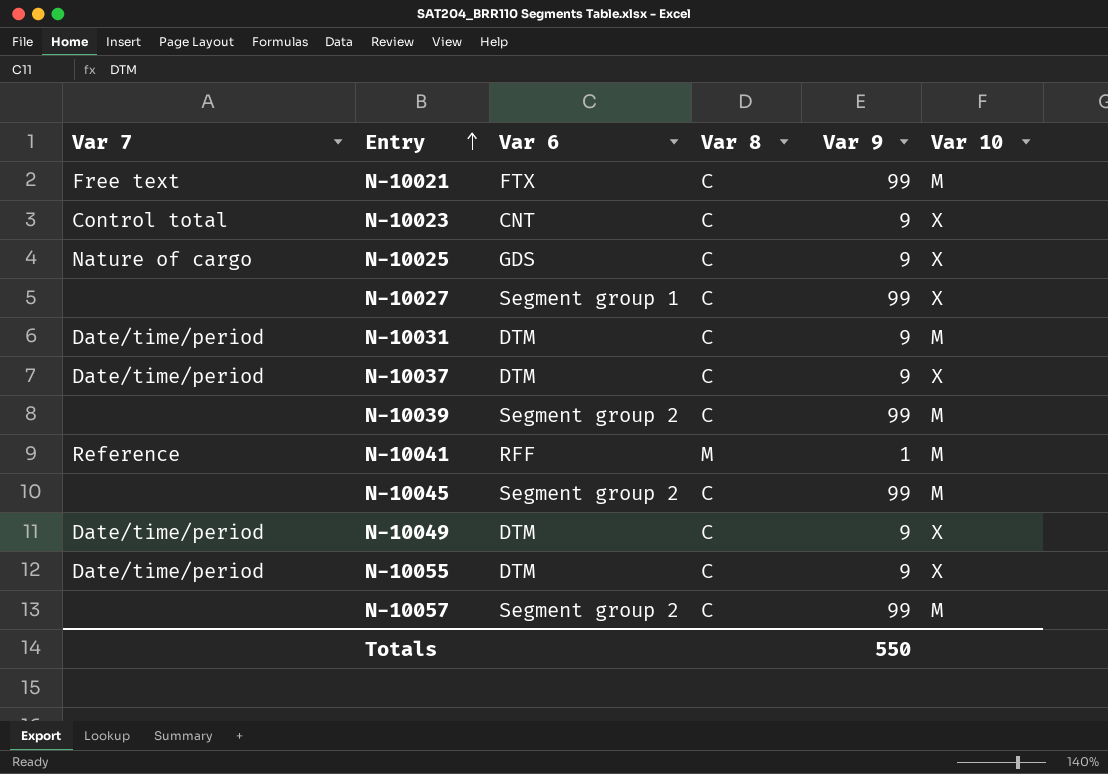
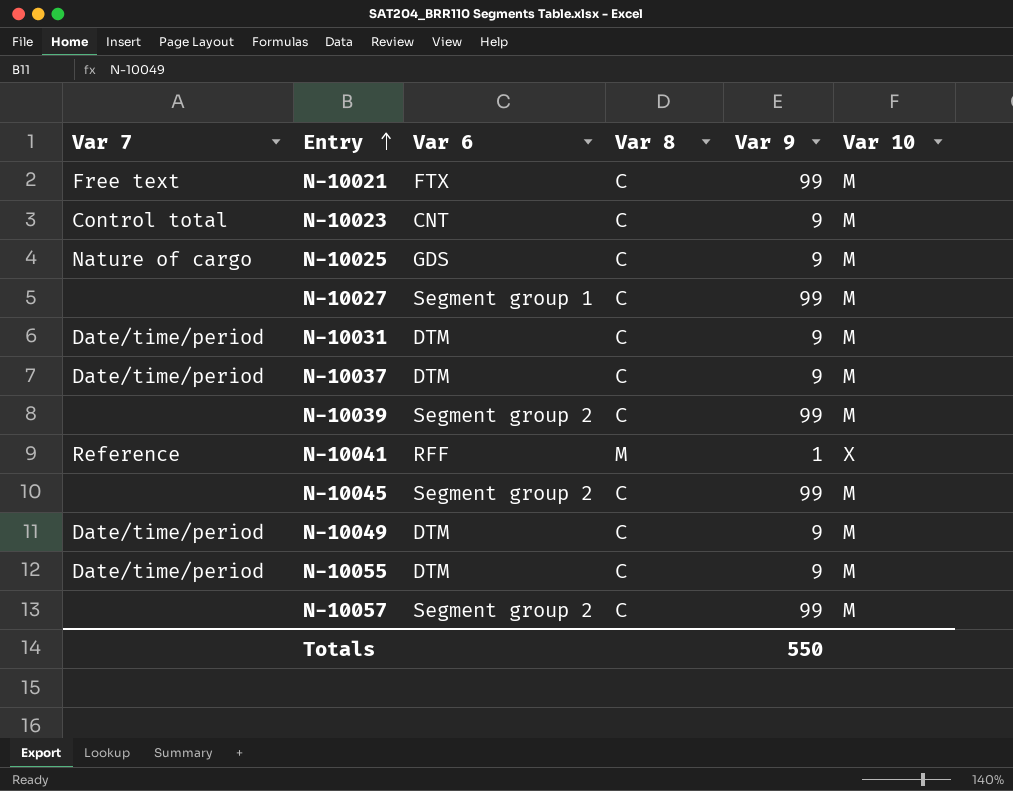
N-10023 | Var 10: X -> M
N-10025 | Var 10: X -> M
N-10027 | Var 10: X -> M
N-10037 | Var 10: X -> M
N-10041 | Var 10: M -> X
N-10049 | Var 10: X -> M
N-10055 | Var 10: X -> M

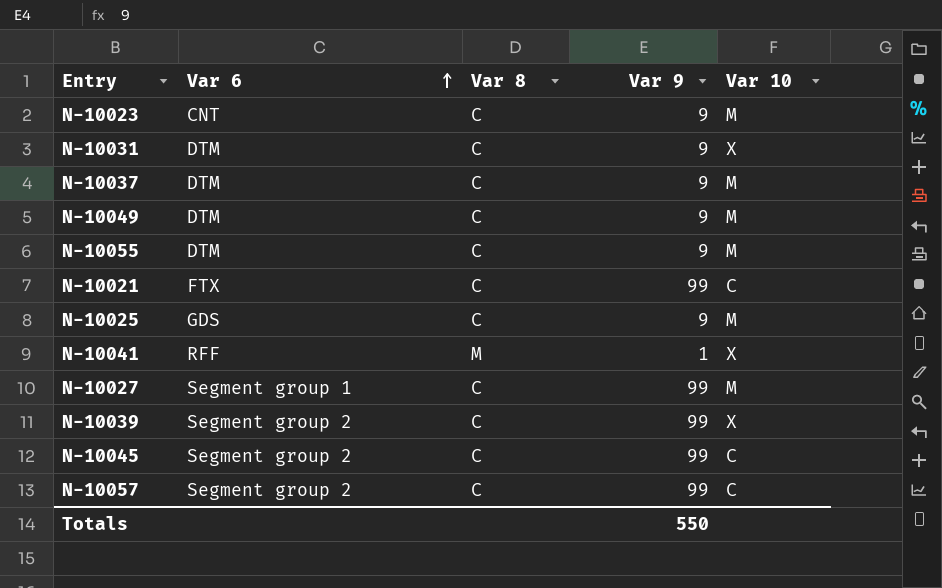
row order: Entry ascending -> Var 6 ascending
column Var 7 | position: 1 -> none
N-10031 | Var 10: M -> X
N-10021 | Var 10: M -> C
N-10039 | Var 10: M -> X
N-10045 | Var 10: M -> C
N-10057 | Var 10: M -> C

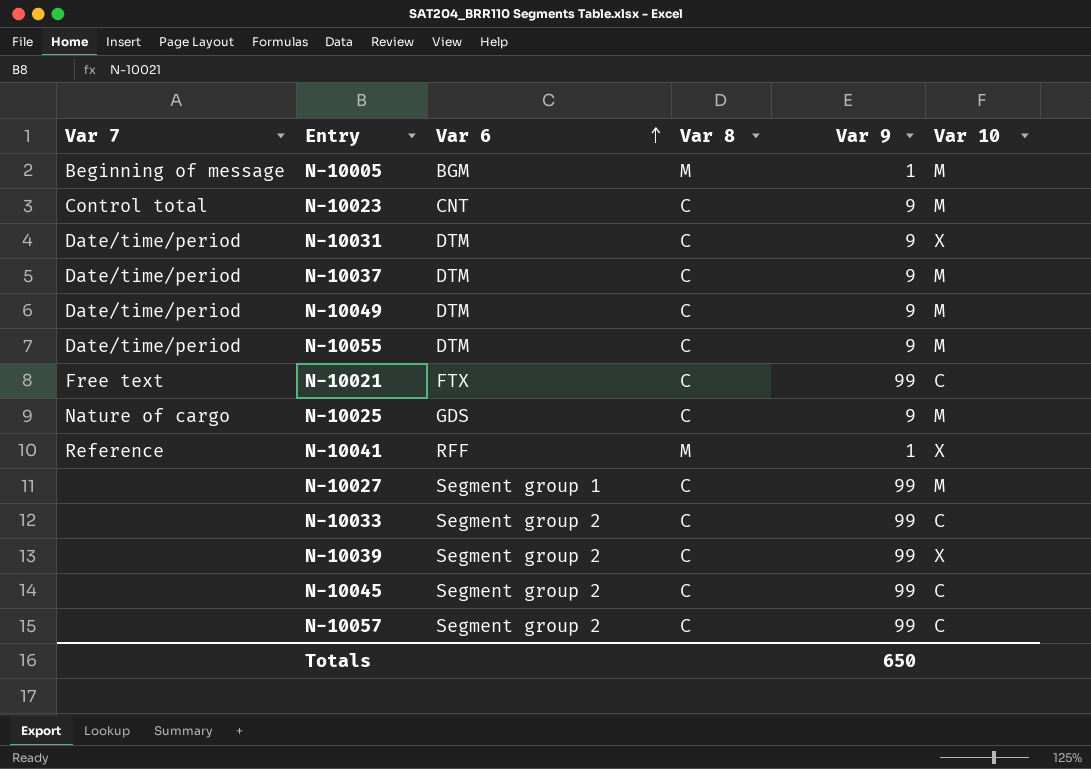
column Var 7 | position: none -> 1
row N-10005: none -> Beginning of message | BGM | M | 1 | M
row N-10033: none -> none | Segment group 2 | C | 99 | C
Totals | Var 9: 550 -> 650

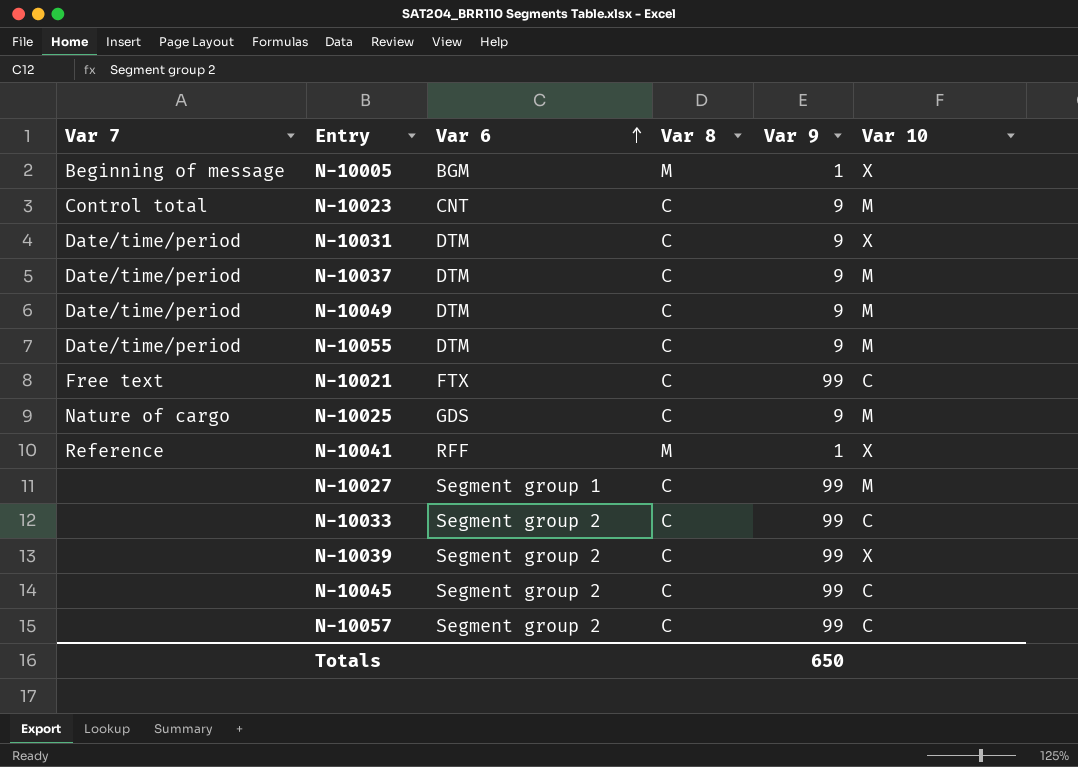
N-10005 | Var 10: M -> X

